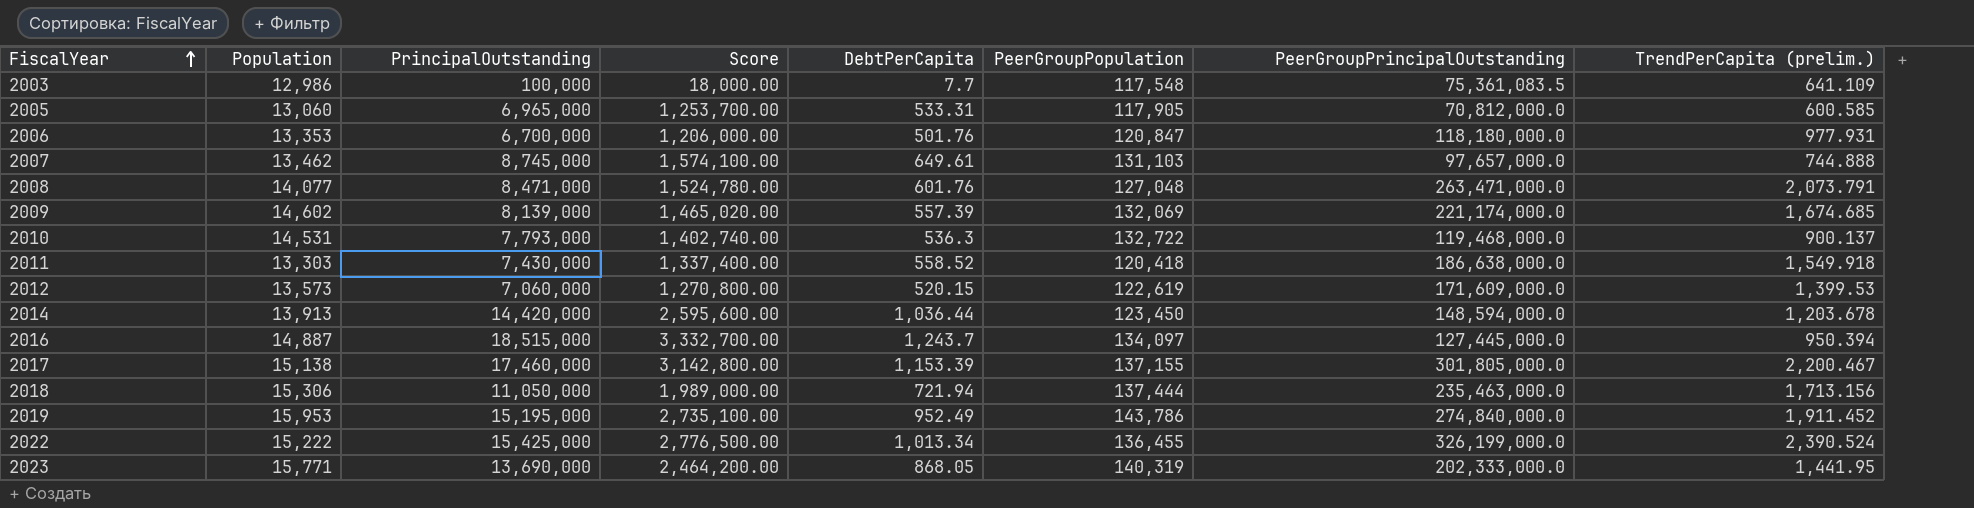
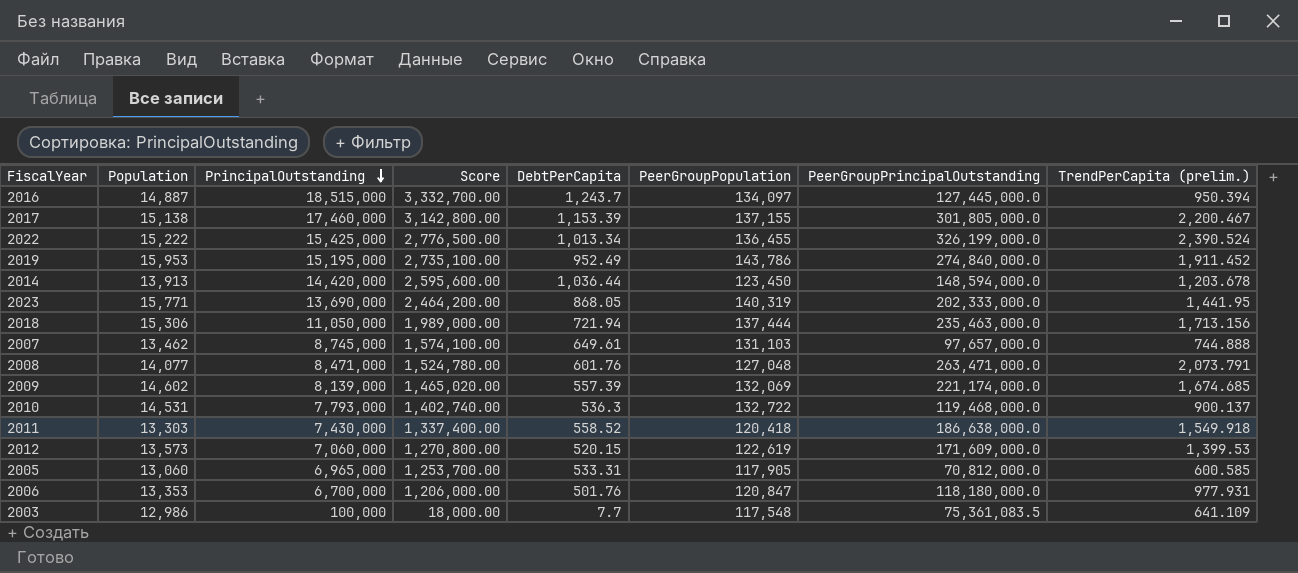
row order: FiscalYear ascending -> PrincipalOutstanding descending

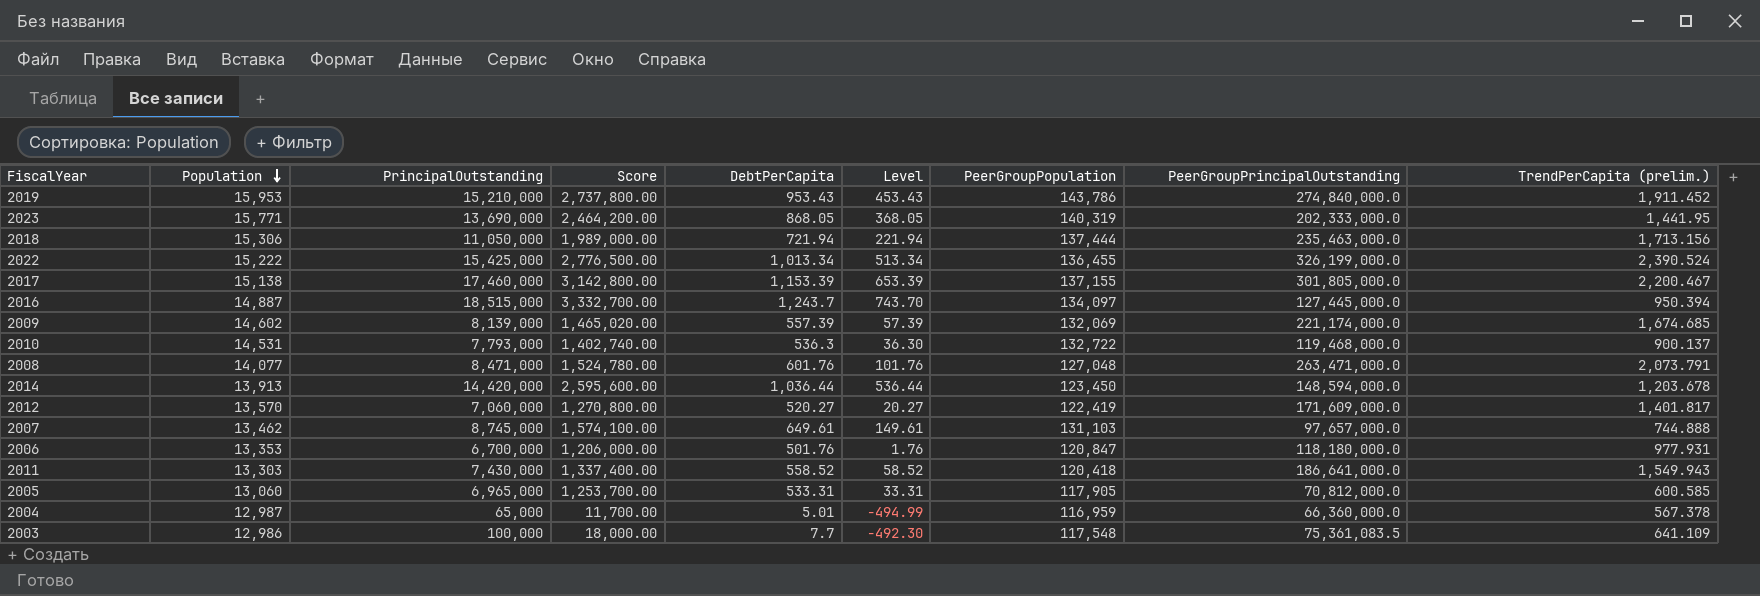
row order: PrincipalOutstanding descending -> Population descending
column Level | formula: none -> [DebtPerCapita] - 500
2019 | PrincipalOutstanding: 15,195,000 -> 15,210,000
2019 | Score: 2,735,100.00 -> 2,737,800.00
2019 | DebtPerCapita: 952.49 -> 953.43
2012 | Population: 13,573 -> 13,570
2012 | DebtPerCapita: 520.15 -> 520.27
2012 | PeerGroupPopulation: 122,619 -> 122,419
2012 | TrendPerCapita (prelim.): 1,399.53 -> 1,401.817
2011 | PeerGroupPrincipalOutstanding: 186,638,000.0 -> 186,641,000.0
2011 | TrendPerCapita (prelim.): 1,549.918 -> 1,549.943
row 2004: none -> 12,987 | 65,000 | 11,700.00 | 5.01 | -494.99 | 116,959 | 66,360,000.0 | 567.378

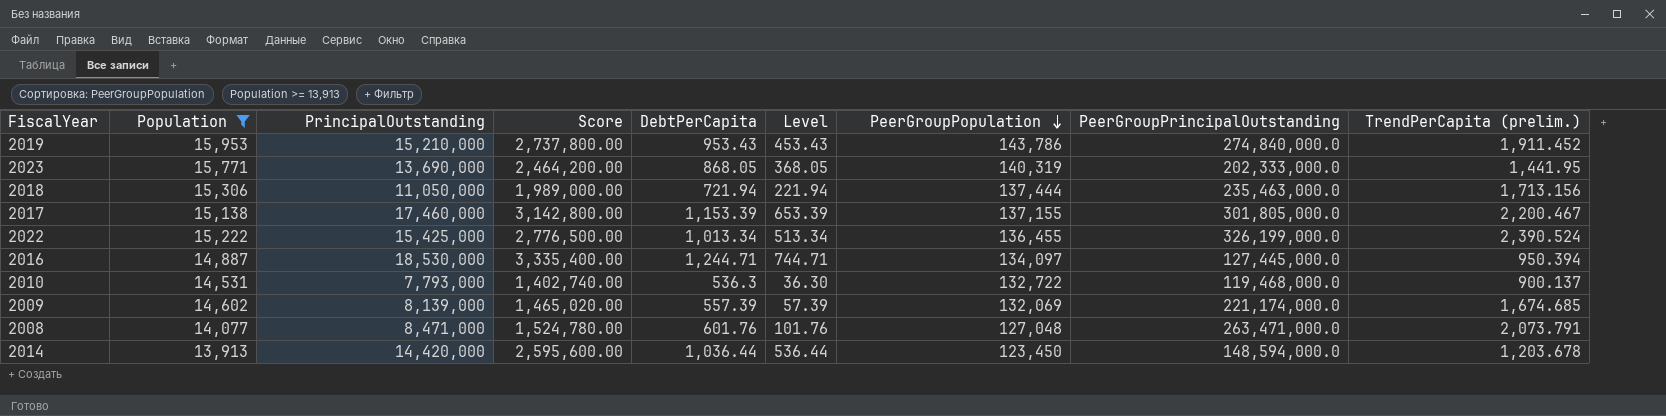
filter: none -> Population >= 13,913
row order: Population descending -> PeerGroupPopulation descending
2016 | PrincipalOutstanding: 18,515,000 -> 18,530,000
2016 | Score: 3,332,700.00 -> 3,335,400.00
2016 | DebtPerCapita: 1,243.7 -> 1,244.71
2016 | Level: 743.70 -> 744.71

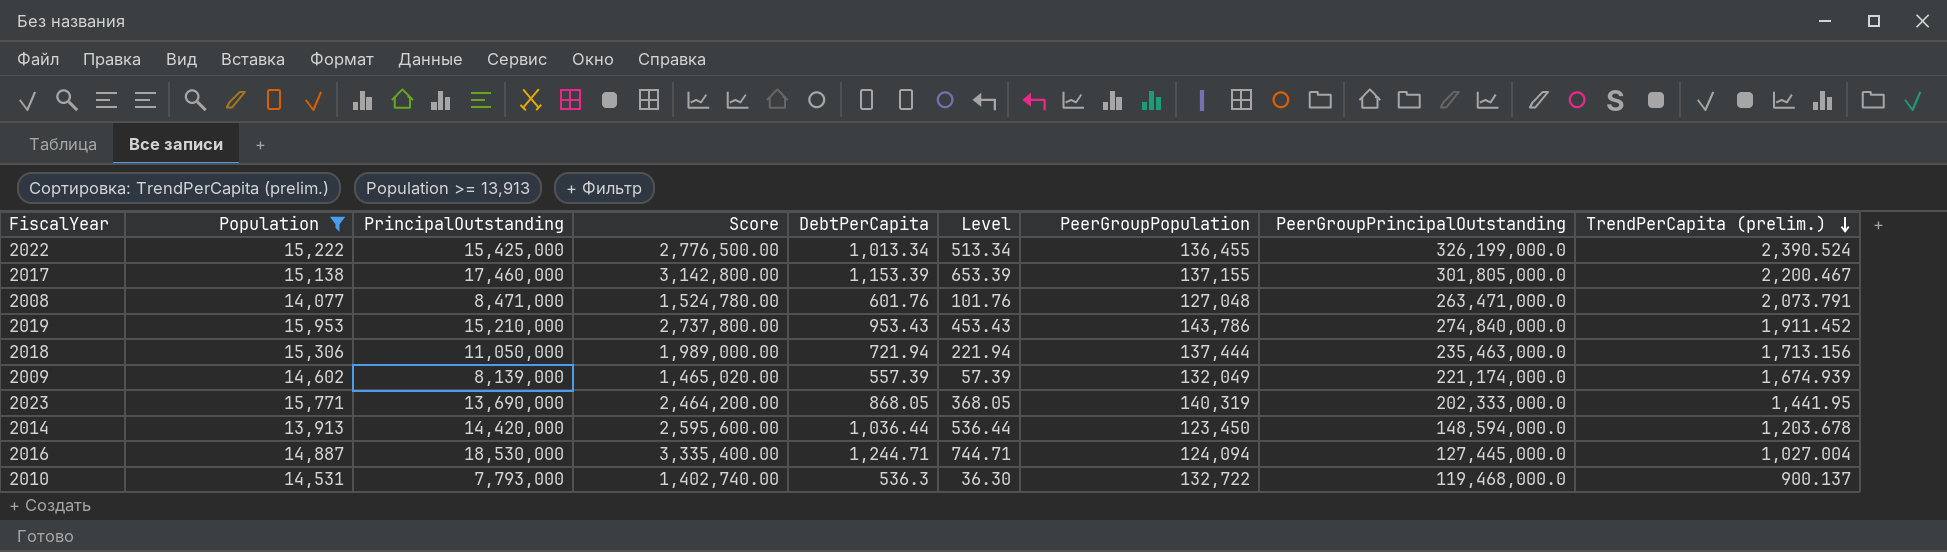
row order: PeerGroupPopulation descending -> TrendPerCapita (prelim.) descending
2009 | PeerGroupPopulation: 132,069 -> 132,049
2009 | TrendPerCapita (prelim.): 1,674.685 -> 1,674.939
2016 | PeerGroupPopulation: 134,097 -> 124,094
2016 | TrendPerCapita (prelim.): 950.394 -> 1,027.004

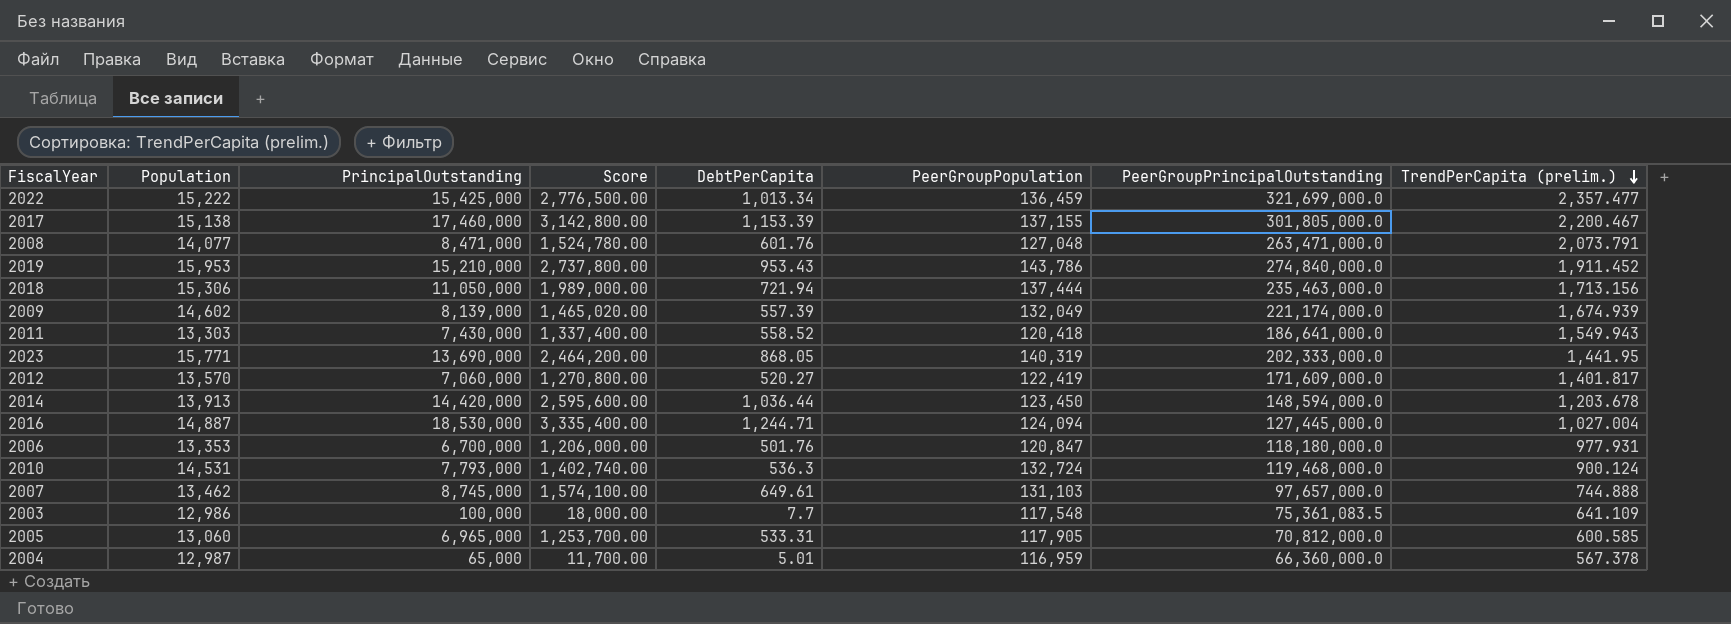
filter: Population >= 13,913 -> none
column Level | formula: [DebtPerCapita] - 500 -> none
2022 | PeerGroupPopulation: 136,455 -> 136,459
2022 | PeerGroupPrincipalOutstanding: 326,199,000.0 -> 321,699,000.0
2022 | TrendPerCapita (prelim.): 2,390.524 -> 2,357.477
2010 | PeerGroupPopulation: 132,722 -> 132,724
2010 | TrendPerCapita (prelim.): 900.137 -> 900.124

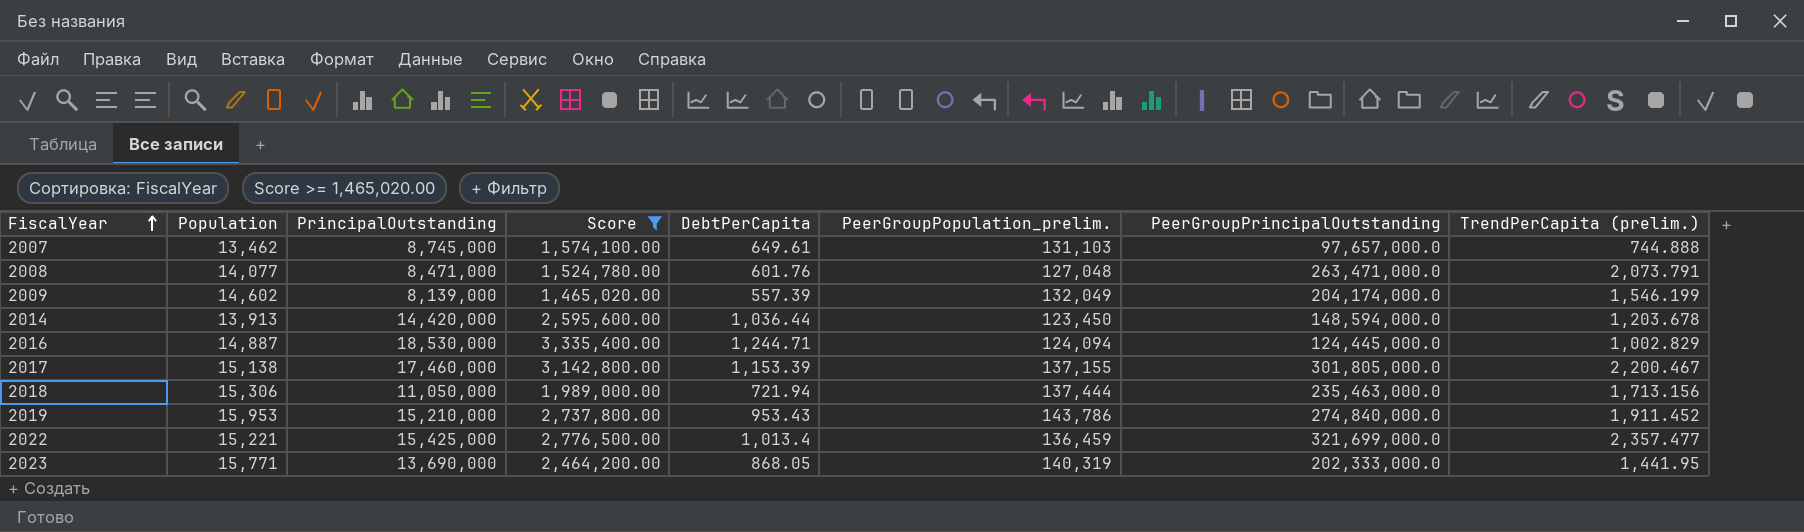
filter: none -> Score >= 1,465,020.00
row order: TrendPerCapita (prelim.) descending -> FiscalYear ascending
column name: PeerGroupPopulation -> PeerGroupPopulation_prelim.
2009 | PeerGroupPrincipalOutstanding: 221,174,000.0 -> 204,174,000.0
2009 | TrendPerCapita (prelim.): 1,674.939 -> 1,546.199
2016 | PeerGroupPrincipalOutstanding: 127,445,000.0 -> 124,445,000.0
2016 | TrendPerCapita (prelim.): 1,027.004 -> 1,002.829
2022 | Population: 15,222 -> 15,221
2022 | DebtPerCapita: 1,013.34 -> 1,013.4

